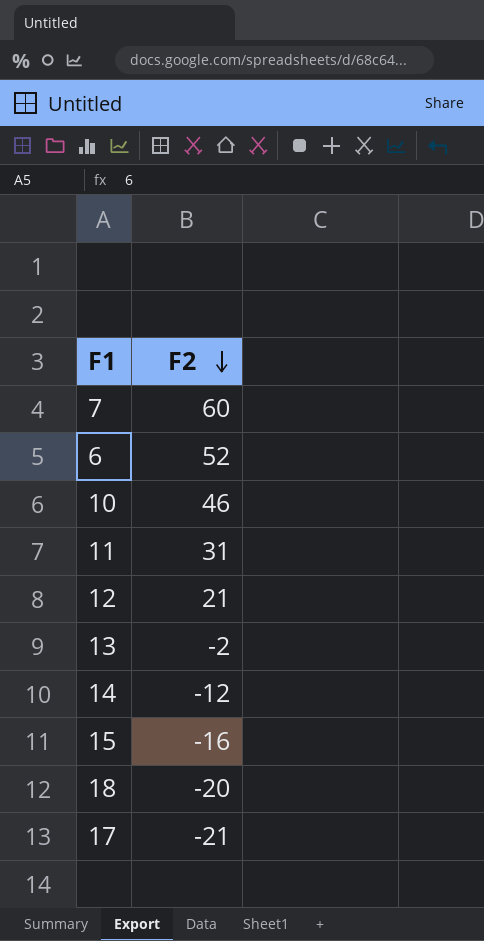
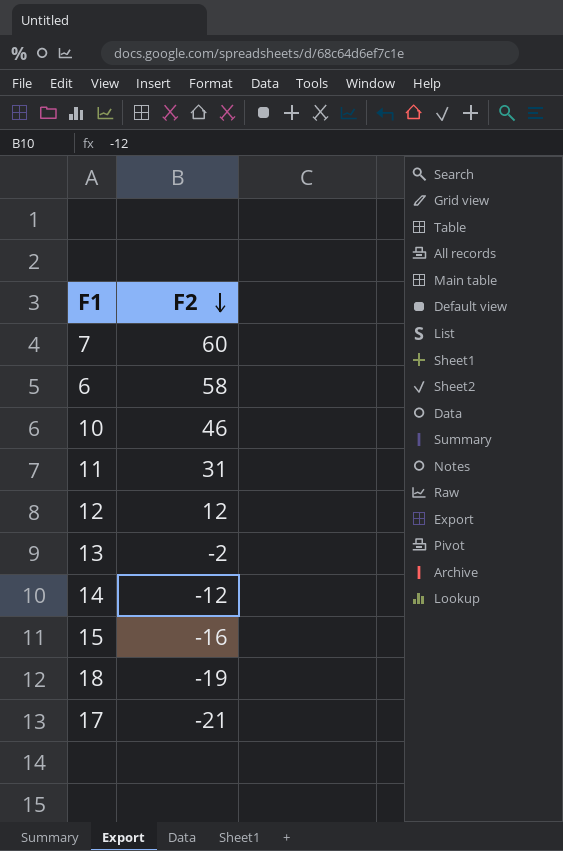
6 | F2: 52 -> 58
12 | F2: 21 -> 12
18 | F2: -20 -> -19

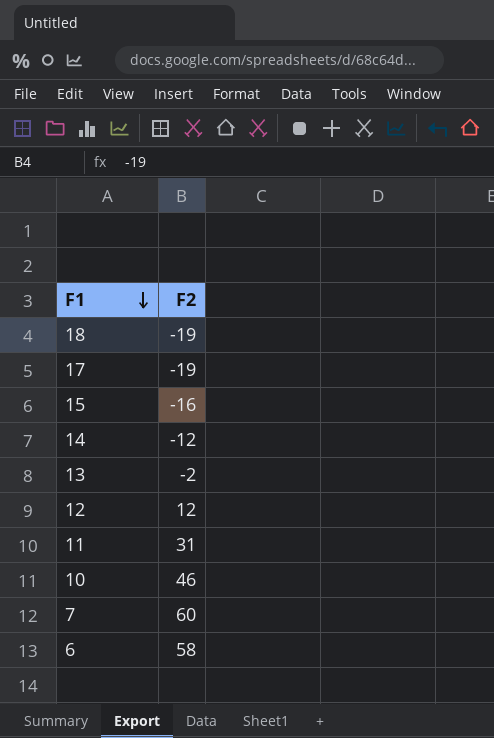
row order: F2 descending -> F1 descending
17 | F2: -21 -> -19

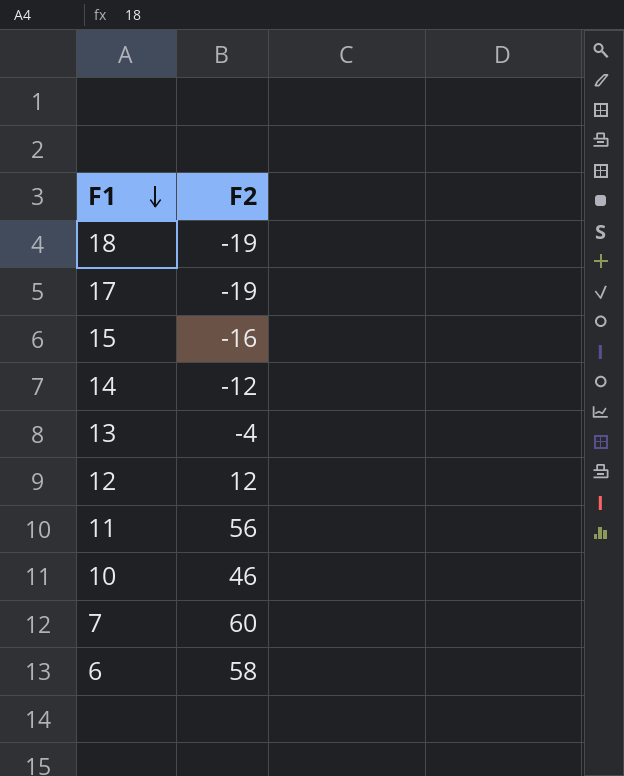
13 | F2: -2 -> -4
11 | F2: 31 -> 56

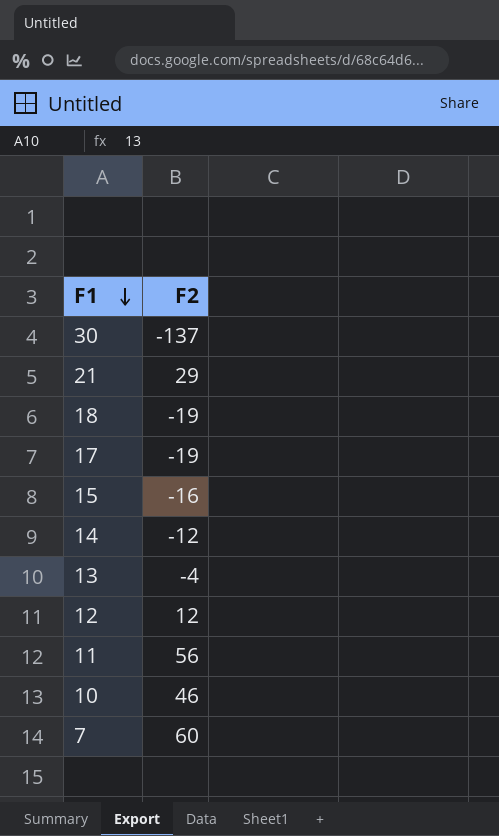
row 6: 58 -> none
row 30: none -> -137
row 21: none -> 29

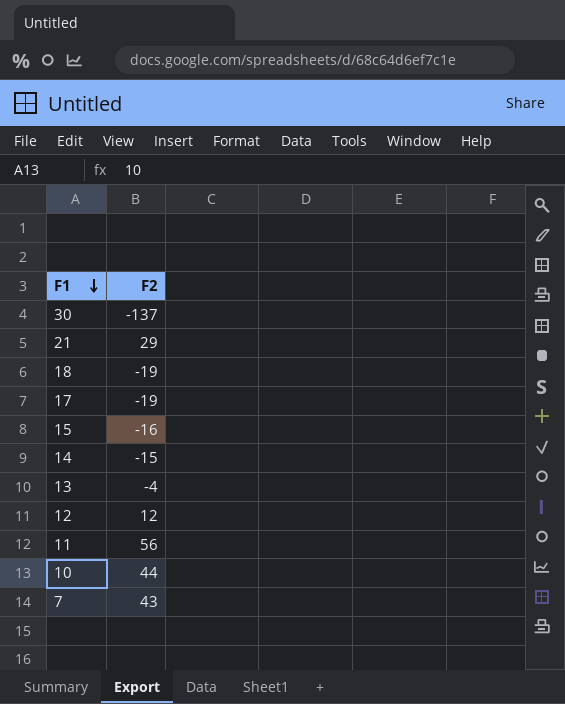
14 | F2: -12 -> -15
10 | F2: 46 -> 44
7 | F2: 60 -> 43

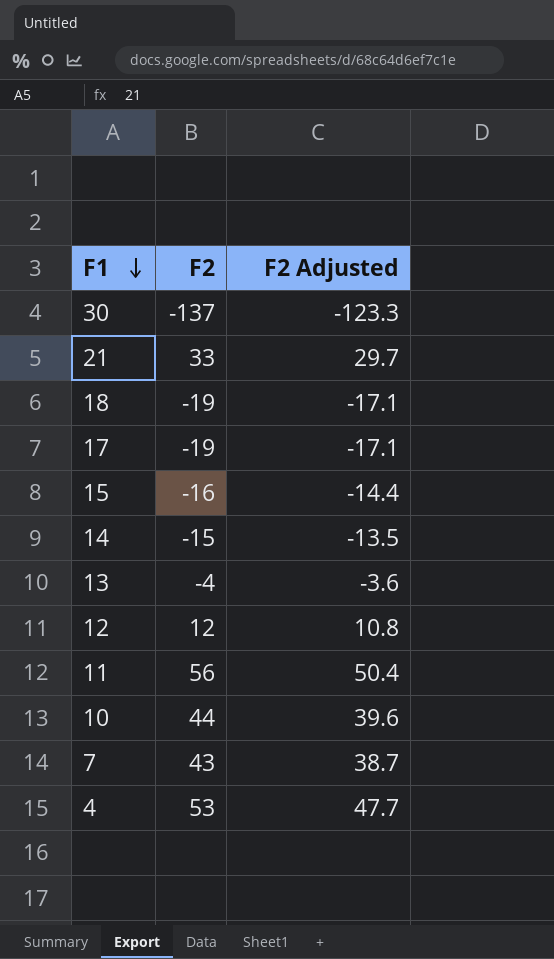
column F2 Adjusted | formula: none -> [F2] * 0.9
21 | F2: 29 -> 33
row 4: none -> 53 | 47.7

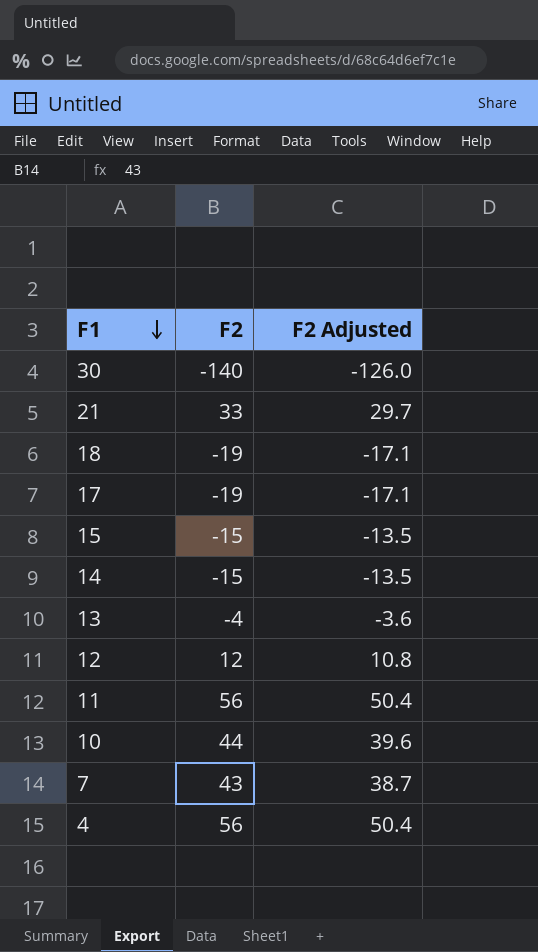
30 | F2: -137 -> -140
30 | F2 Adjusted: -123.3 -> -126.0
15 | F2: -16 -> -15
15 | F2 Adjusted: -14.4 -> -13.5
4 | F2: 53 -> 56
4 | F2 Adjusted: 47.7 -> 50.4

